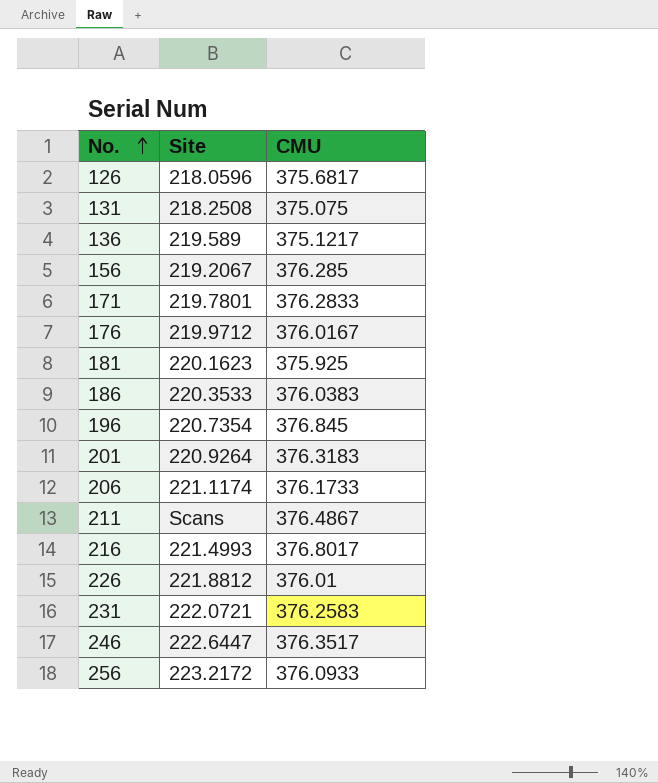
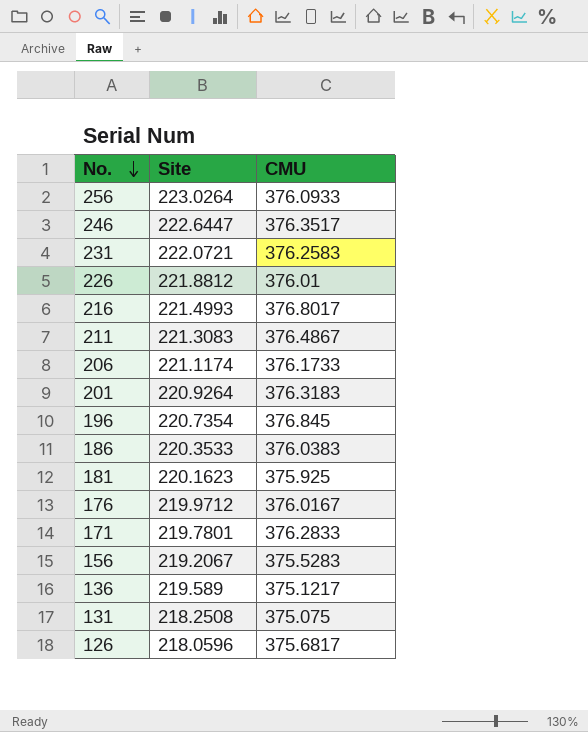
row order: No. ascending -> No. descending
256 | Site: 223.2172 -> 223.0264
211 | Site: Scans -> 221.3083
156 | CMU: 376.285 -> 375.5283

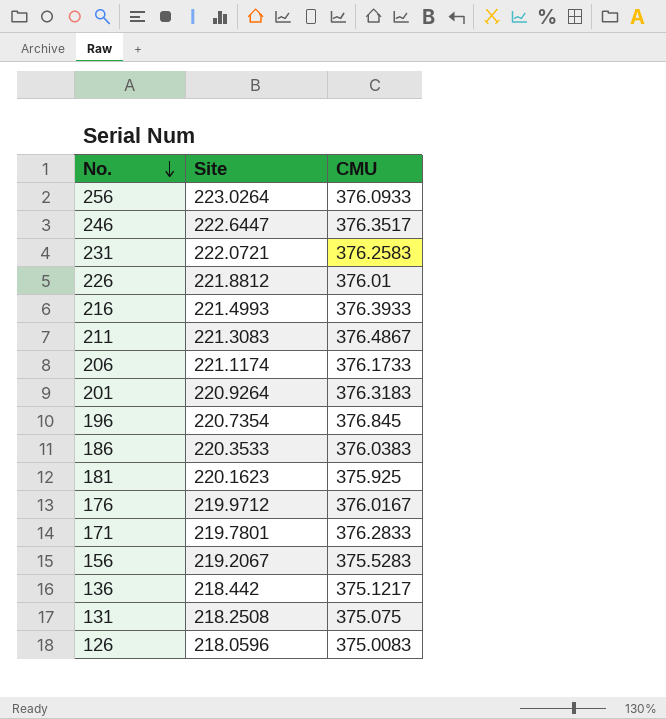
216 | CMU: 376.8017 -> 376.3933
136 | Site: 219.589 -> 218.442
126 | CMU: 375.6817 -> 375.0083

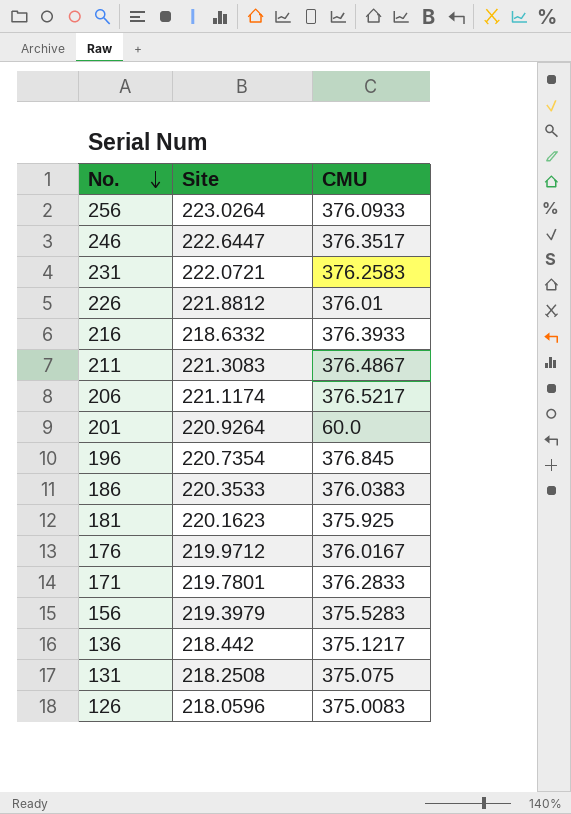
216 | Site: 221.4993 -> 218.6332
206 | CMU: 376.1733 -> 376.5217
201 | CMU: 376.3183 -> 60.0
156 | Site: 219.2067 -> 219.3979

